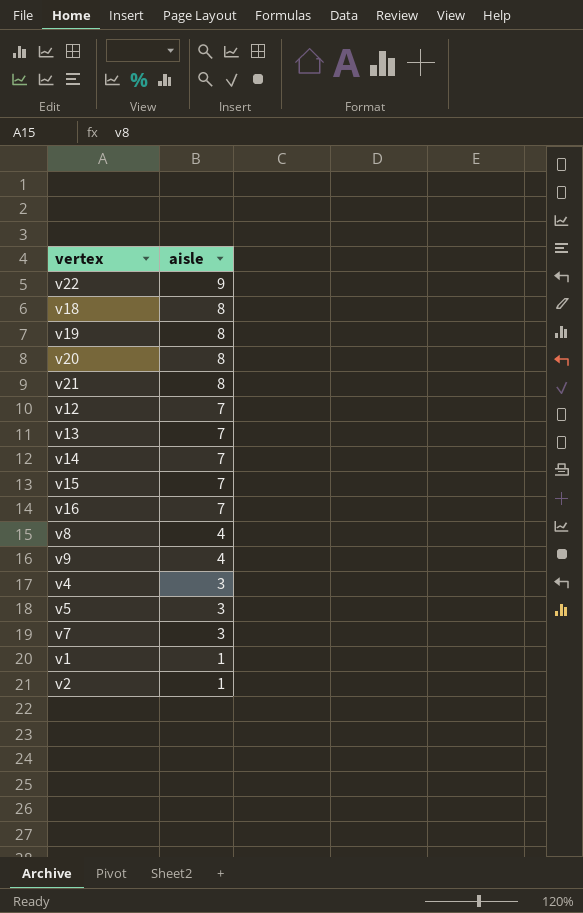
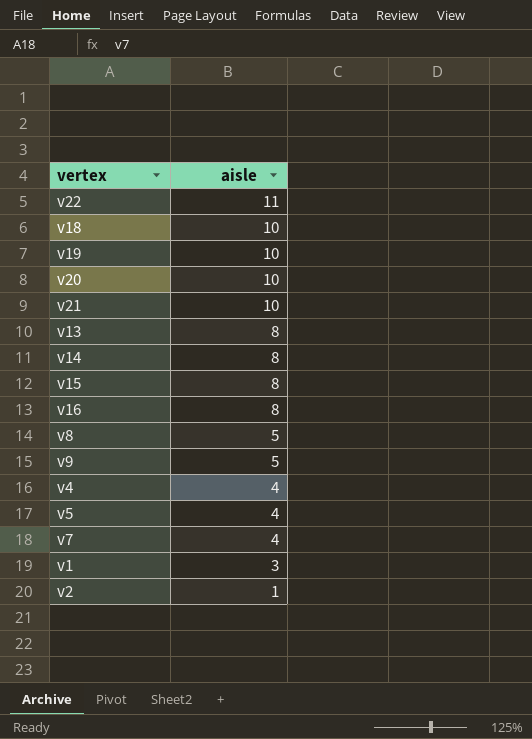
row v12: 7 -> none
v22 | aisle: 9 -> 11
v18 | aisle: 8 -> 10
v19 | aisle: 8 -> 10
v20 | aisle: 8 -> 10
v21 | aisle: 8 -> 10
v13 | aisle: 7 -> 8
v14 | aisle: 7 -> 8
v15 | aisle: 7 -> 8
v16 | aisle: 7 -> 8
v8 | aisle: 4 -> 5
v9 | aisle: 4 -> 5
v4 | aisle: 3 -> 4
v5 | aisle: 3 -> 4
v7 | aisle: 3 -> 4
v1 | aisle: 1 -> 3

